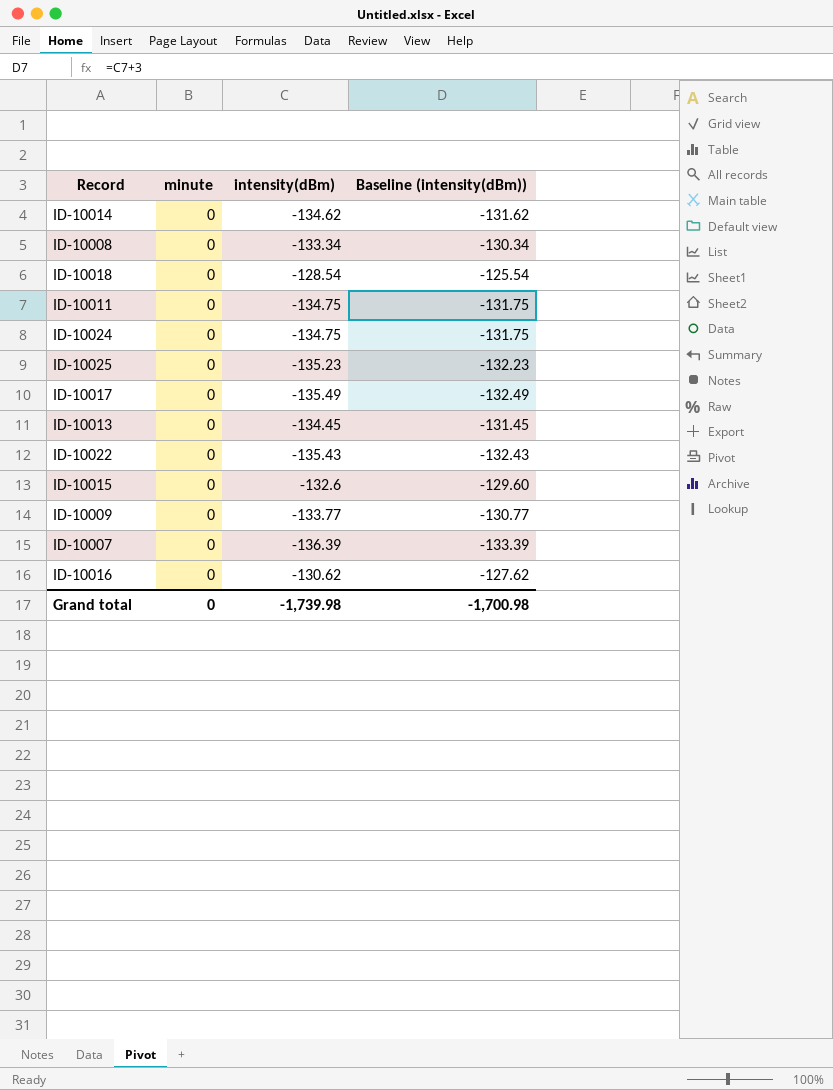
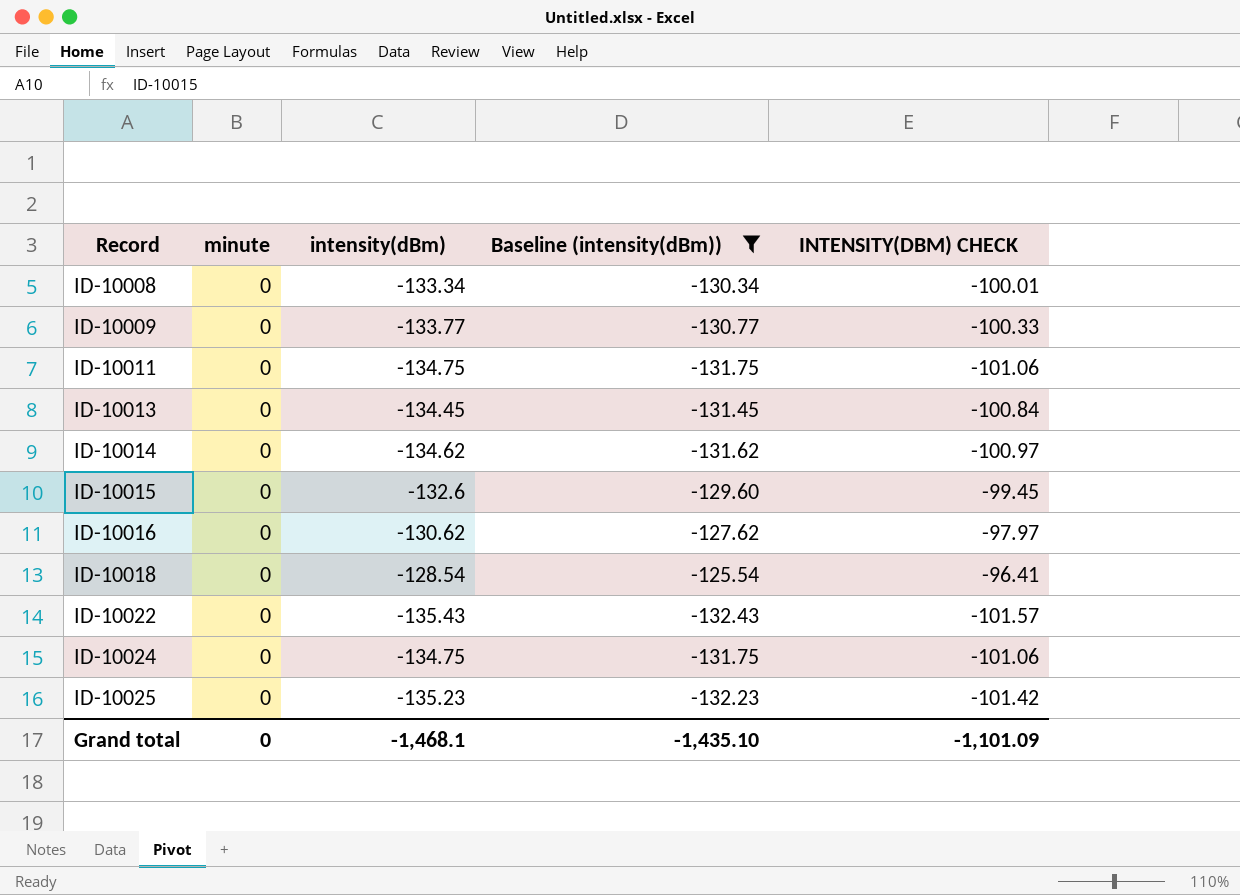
filter: none -> Baseline (intensity(dBm)) >= -132.43
row order: none -> Record ascending
column INTENSITY(DBM) CHECK | formula: none -> [intensity(dBm)] * 0.75
Grand total | intensity(dBm): -1,739.98 -> -1,468.1
Grand total | Baseline (intensity(dBm)): -1,700.98 -> -1,435.10

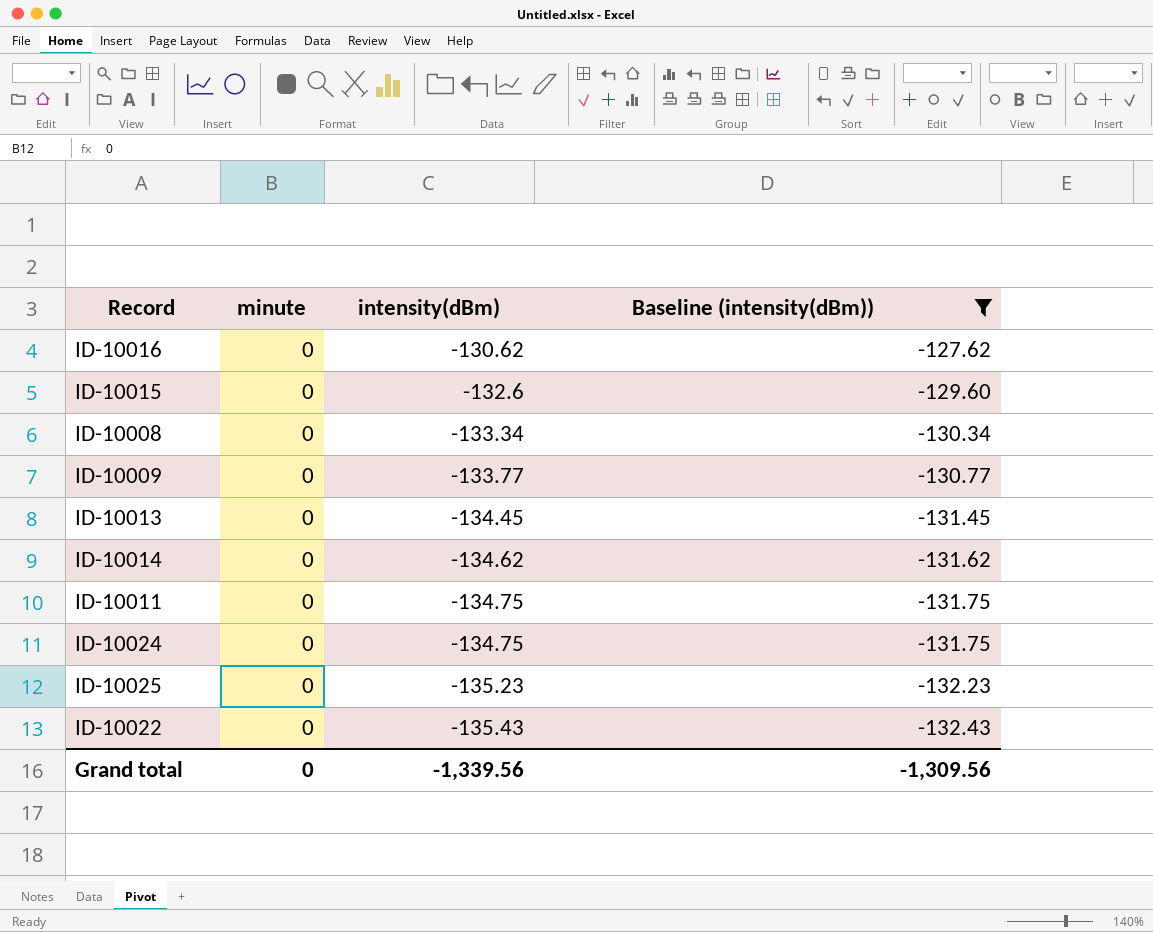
row order: Record ascending -> intensity(dBm) descending
column INTENSITY(DBM) CHECK | formula: [intensity(dBm)] * 0.75 -> none
row ID-10018: 0 | -128.54 | -125.54 | -96.41 -> none
Grand total | intensity(dBm): -1,468.1 -> -1,339.56
Grand total | Baseline (intensity(dBm)): -1,435.10 -> -1,309.56

